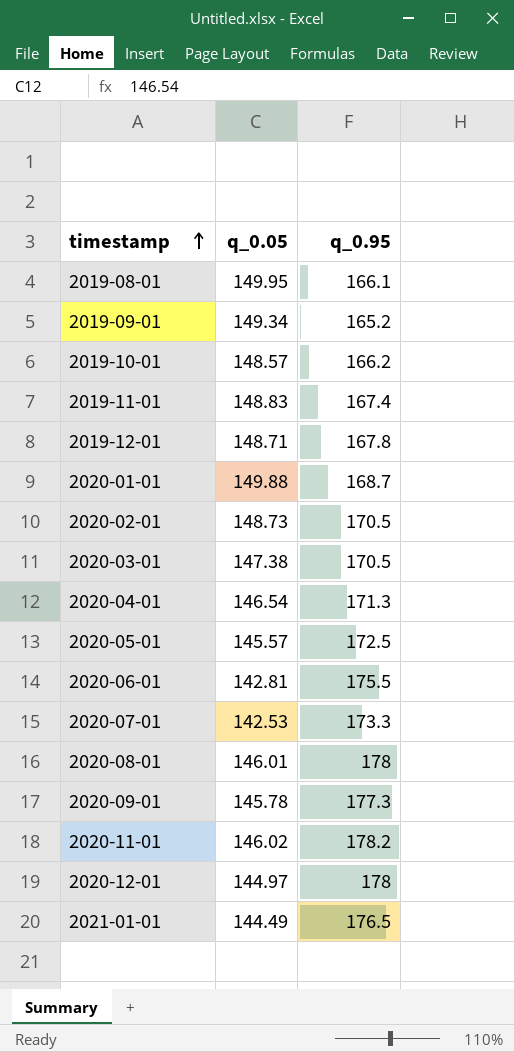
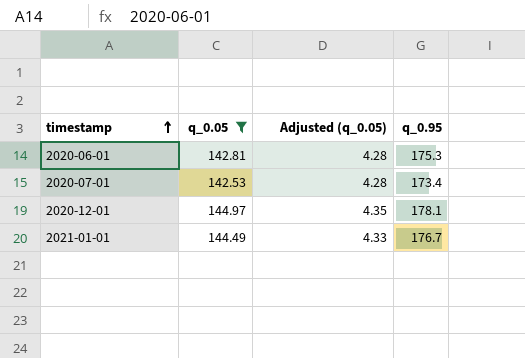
filter: none -> q_0.05 <= 144.97
column Adjusted (q_0.05) | formula: none -> [q_0.05] * 0.03
2020-06-01 | q_0.95: 175.5 -> 175.3
2020-07-01 | q_0.95: 173.3 -> 173.4
2020-12-01 | q_0.95: 178 -> 178.1
2021-01-01 | q_0.95: 176.5 -> 176.7

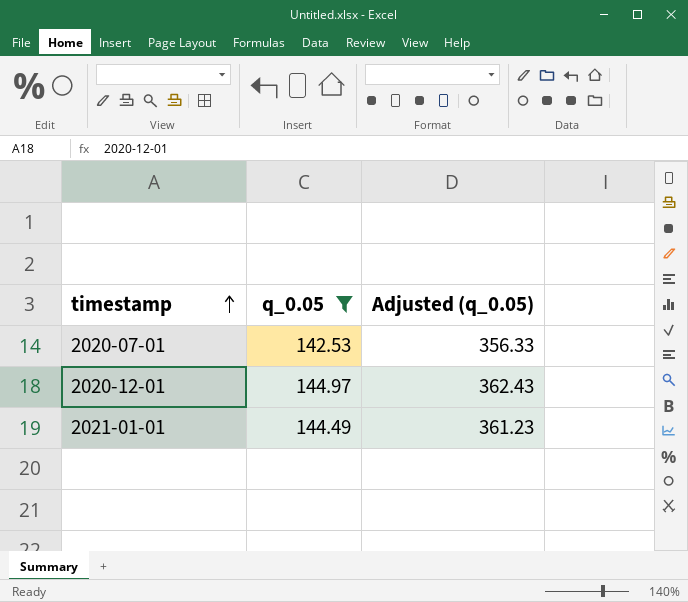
column q_0.95 | position: 4 -> none
column Adjusted (q_0.05) | formula: [q_0.05] * 0.03 -> [q_0.05] * 2.5
row 2020-06-01: 142.81 | 4.28 | 175.3 -> none

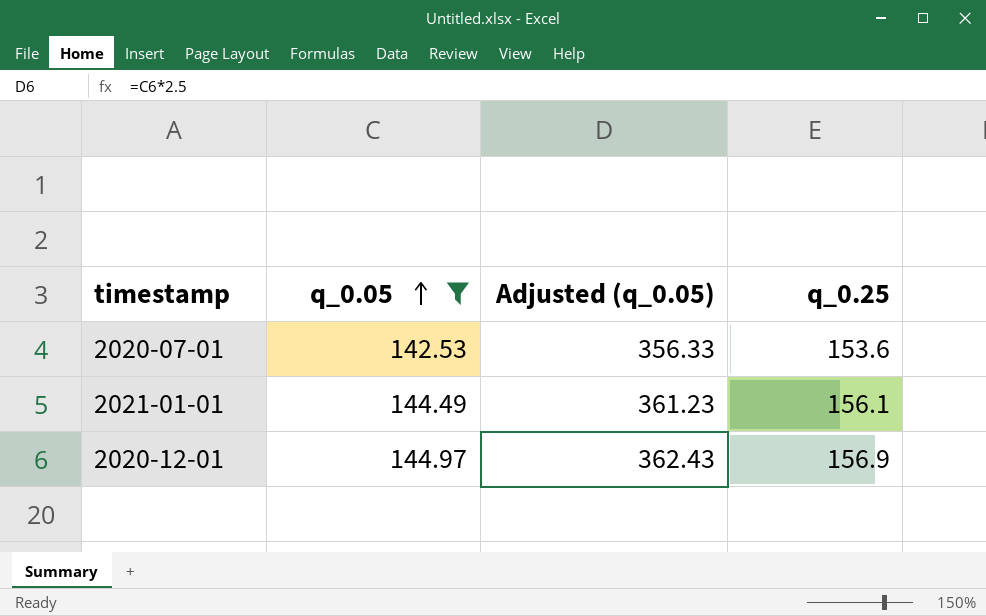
row order: timestamp ascending -> q_0.05 ascending
column q_0.25 | position: none -> 4

